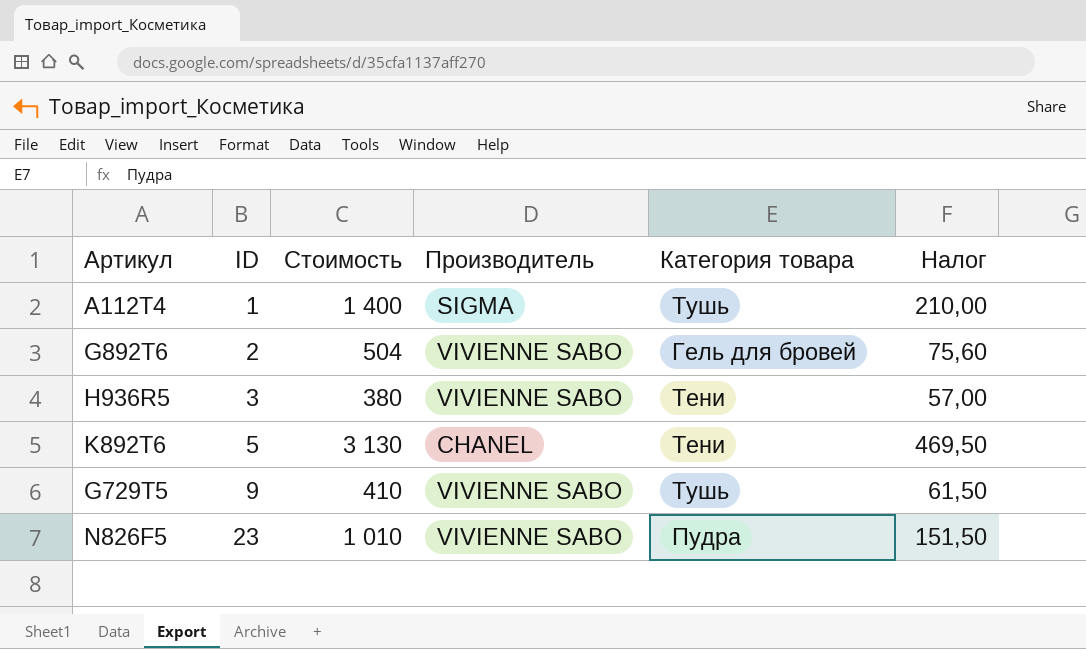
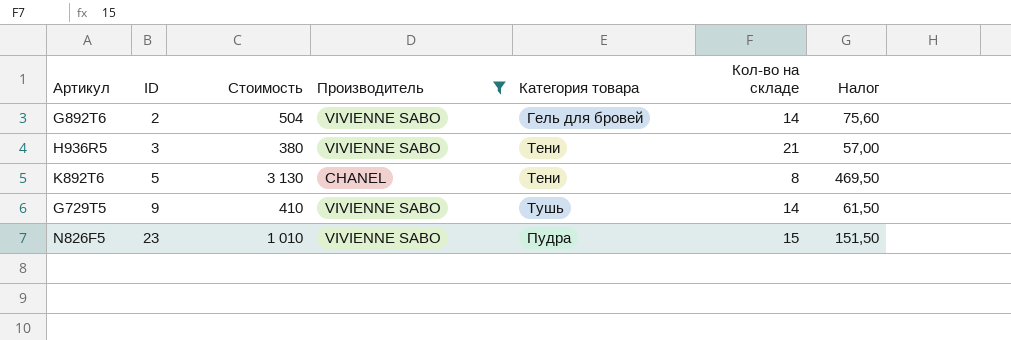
filter: none -> Производитель != SIGMA
column Кол-во на складе | position: none -> 6

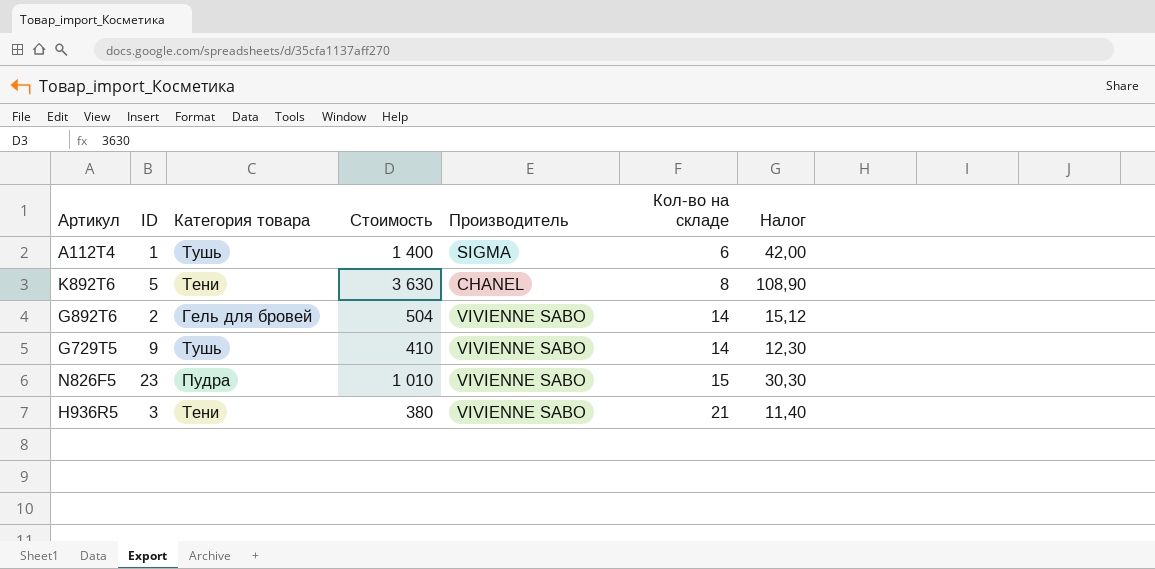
filter: Производитель != SIGMA -> none
row order: ID ascending -> Кол-во на складе ascending
column Категория товара | position: 5 -> 3
column Налог | formula: [Стоимость] * 0,15 -> [Стоимость] * 0,03
K892T6 | Стоимость: 3 130 -> 3 630

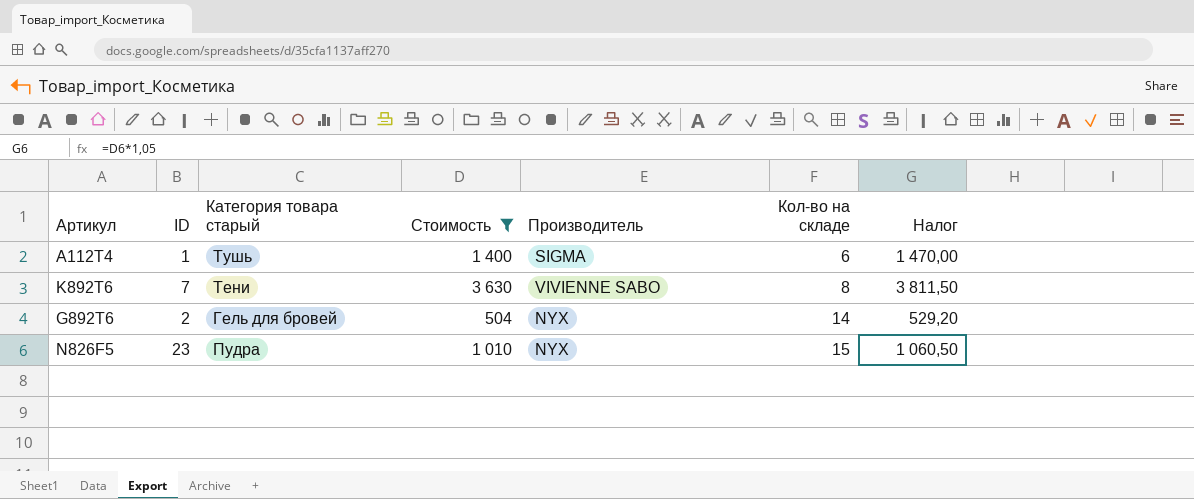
filter: none -> Стоимость >= 504
column name: Категория товара -> Категория товара старый
column Налог | formula: [Стоимость] * 0,03 -> [Стоимость] * 1,05
K892T6 | ID: 5 -> 7
K892T6 | Производитель: CHANEL -> VIVIENNE SABO
G892T6 | Производитель: VIVIENNE SABO -> NYX
N826F5 | Производитель: VIVIENNE SABO -> NYX

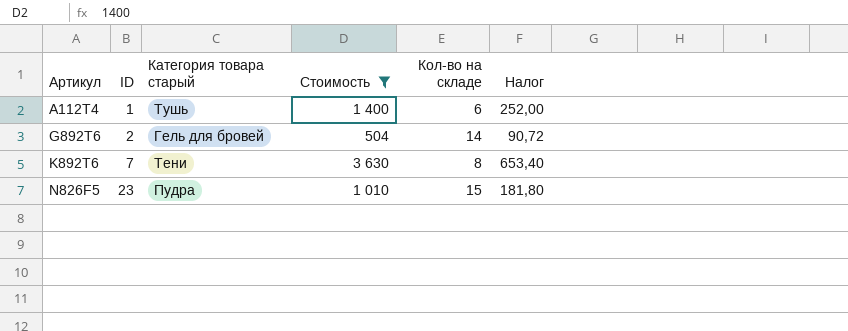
row order: Кол-во на складе ascending -> ID ascending
column Производитель | position: 5 -> none
column Налог | formula: [Стоимость] * 1,05 -> [Стоимость] * 0,18

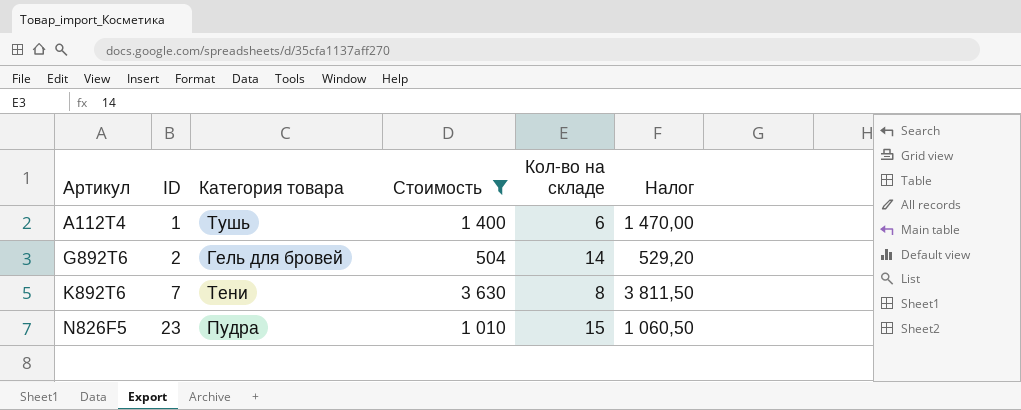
column name: Категория товара старый -> Категория товара
column Налог | formula: [Стоимость] * 0,18 -> [Стоимость] * 1,05

